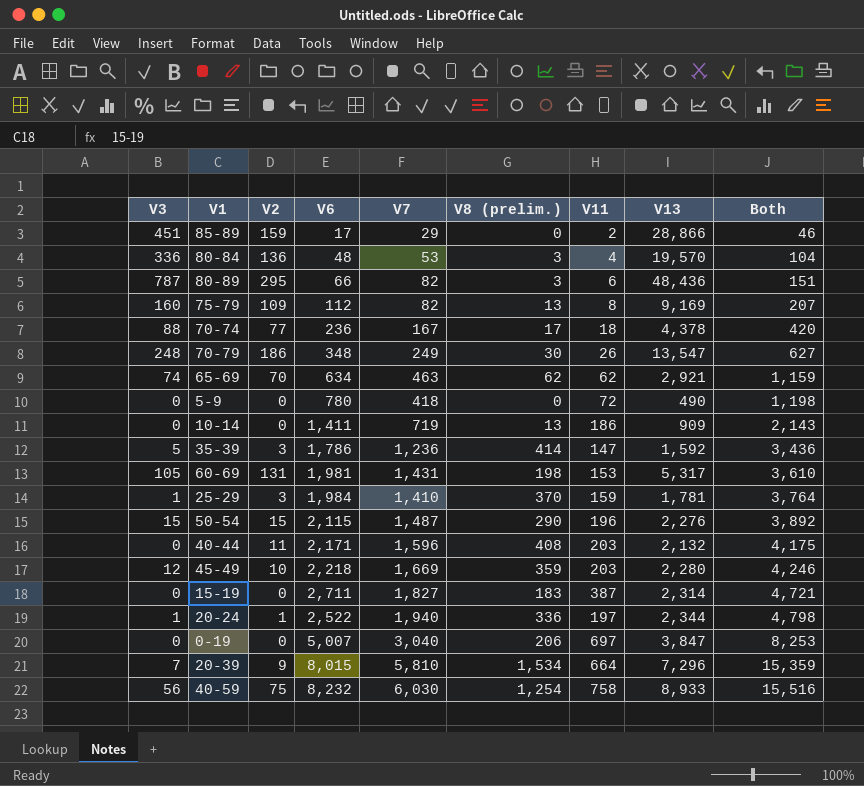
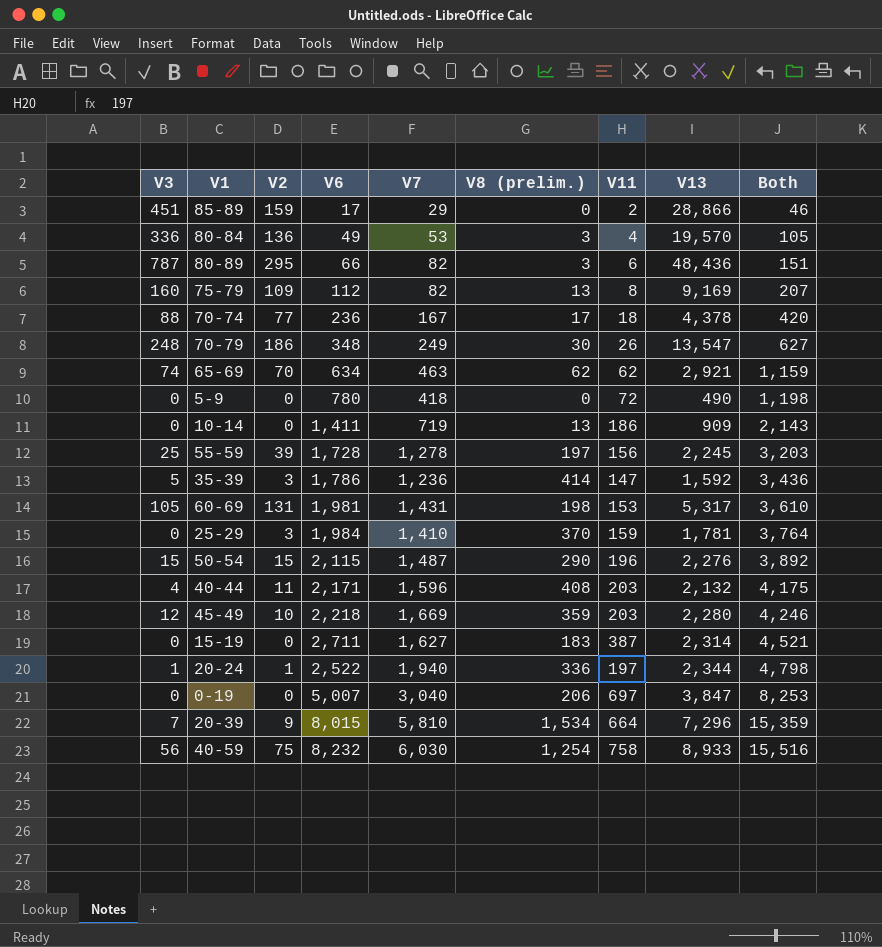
80-84 | V6: 48 -> 49
80-84 | Both: 104 -> 105
row 55-59: none -> 25 | 39 | 1,728 | 1,278 | 197 | 156 | 2,245 | 3,203
25-29 | V3: 1 -> 0
40-44 | V3: 0 -> 4
15-19 | V7: 1,827 -> 1,627
15-19 | Both: 4,721 -> 4,521

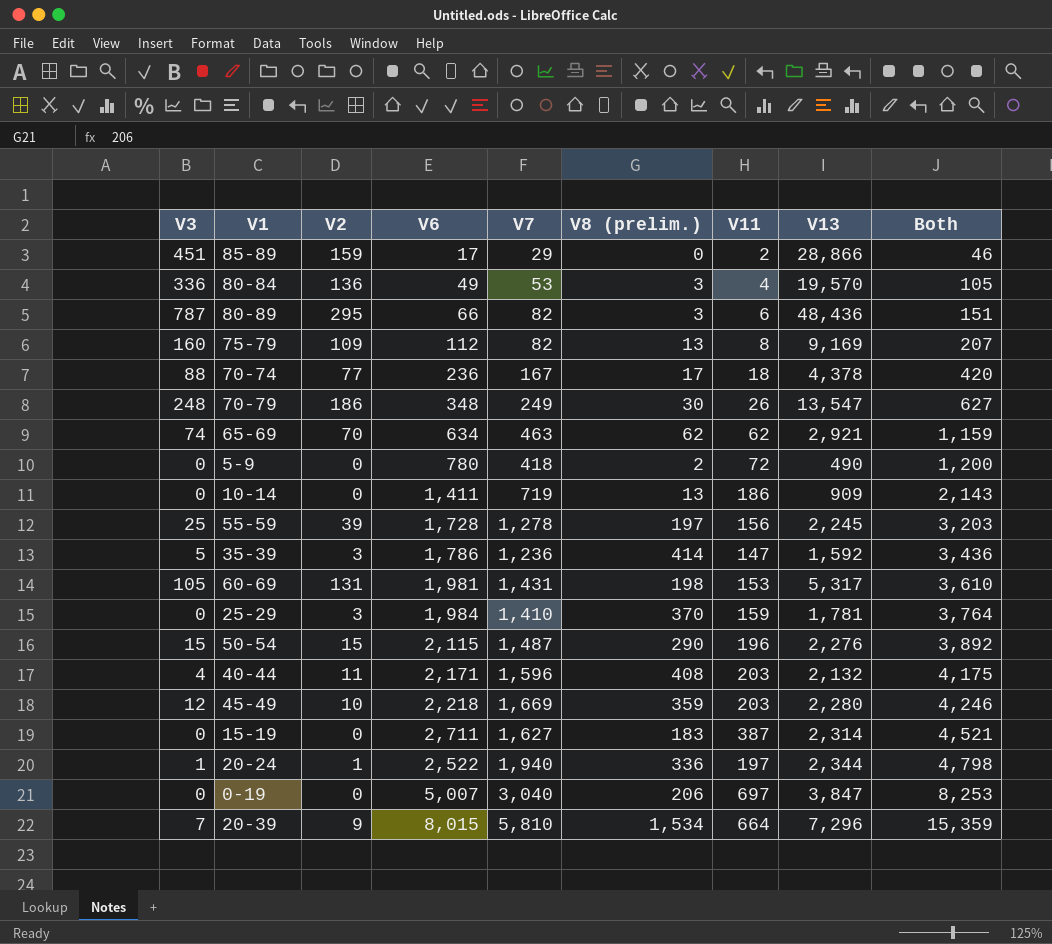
row 40-59: 56 | 75 | 8,232 | 6,030 | 1,254 | 758 | 8,933 | 15,516 -> none
5-9 | V8 (prelim.): 0 -> 2
5-9 | Both: 1,198 -> 1,200

